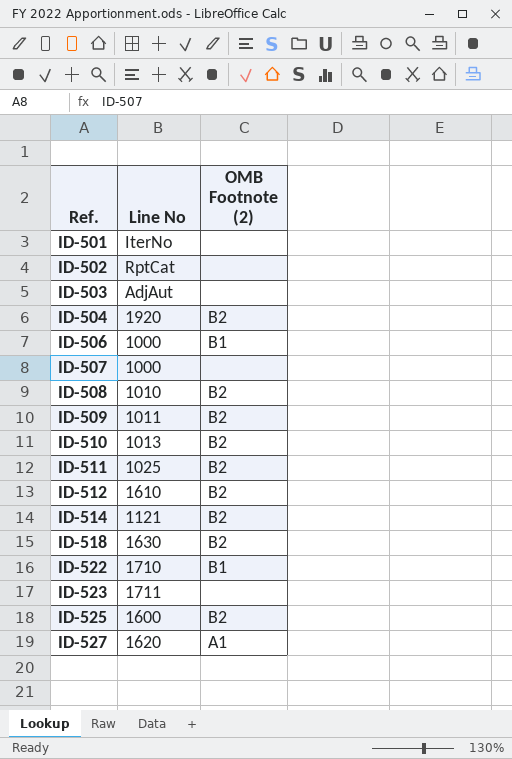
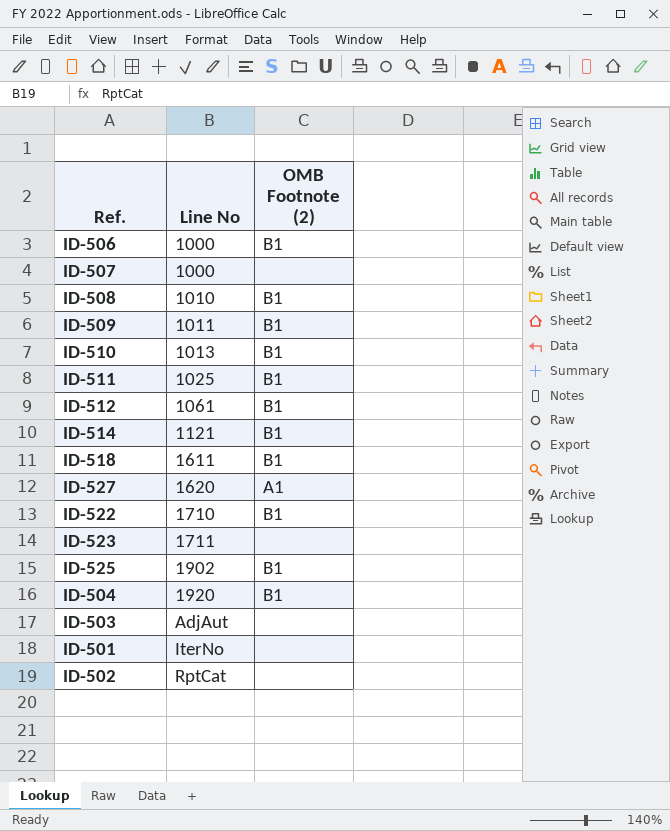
row order: Ref. ascending -> Line No ascending
ID-508 | OMB Footnote (2): B2 -> B1
ID-509 | OMB Footnote (2): B2 -> B1
ID-510 | OMB Footnote (2): B2 -> B1
ID-511 | OMB Footnote (2): B2 -> B1
ID-512 | Line No: 1610 -> 1061
ID-512 | OMB Footnote (2): B2 -> B1
ID-514 | OMB Footnote (2): B2 -> B1
ID-518 | Line No: 1630 -> 1611
ID-518 | OMB Footnote (2): B2 -> B1
ID-525 | Line No: 1600 -> 1902
ID-525 | OMB Footnote (2): B2 -> B1
ID-504 | OMB Footnote (2): B2 -> B1

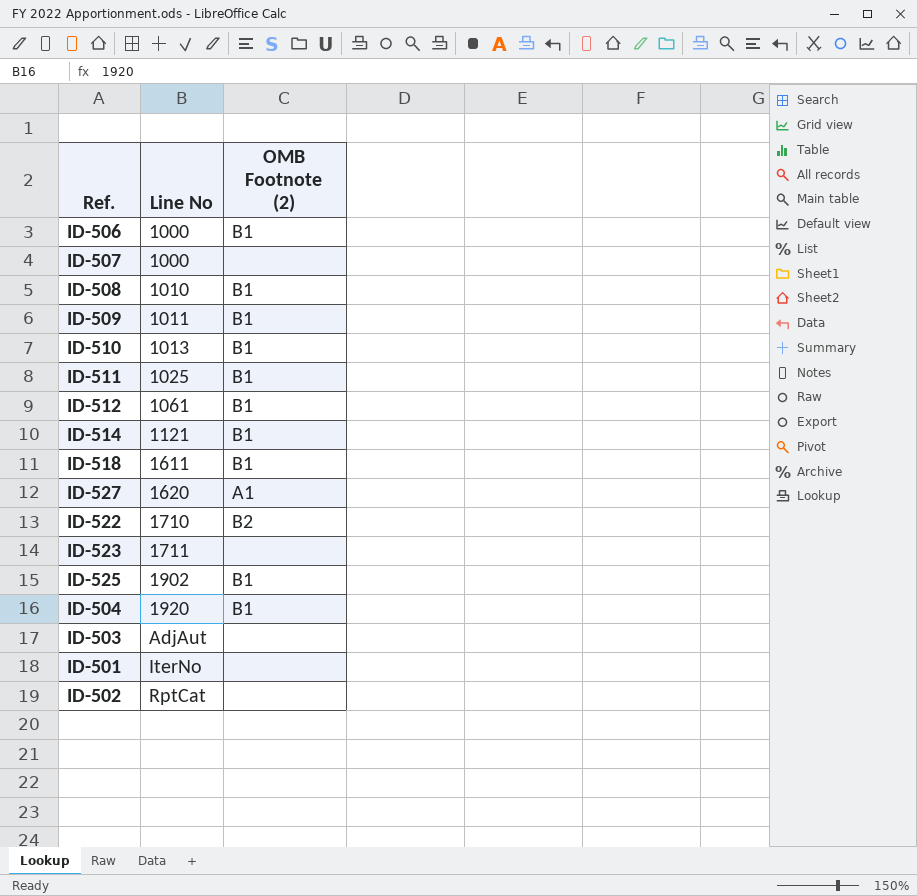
ID-522 | OMB Footnote (2): B1 -> B2

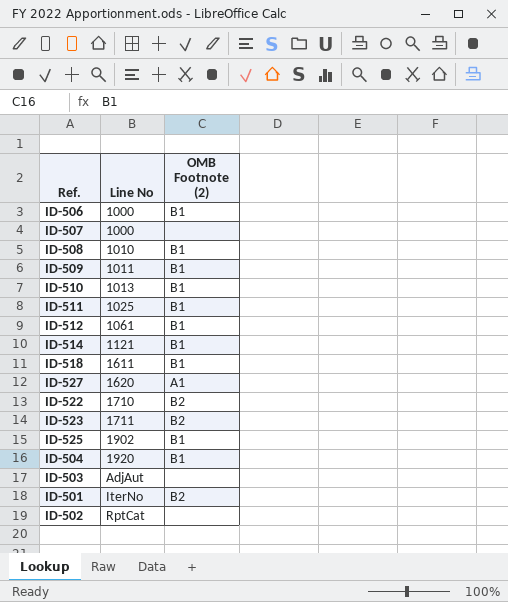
ID-523 | OMB Footnote (2): none -> B2
ID-501 | OMB Footnote (2): none -> B2

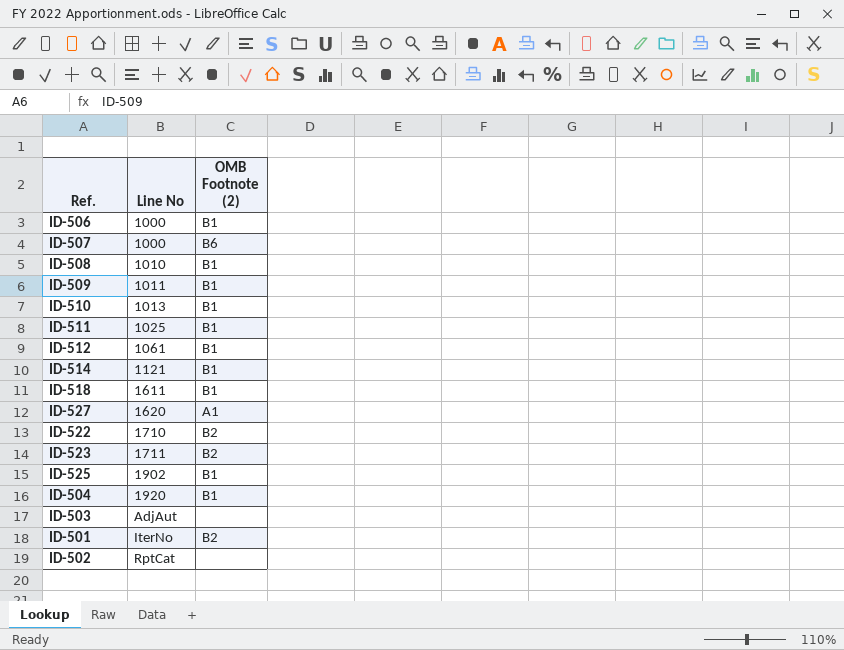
ID-507 | OMB Footnote (2): none -> B6

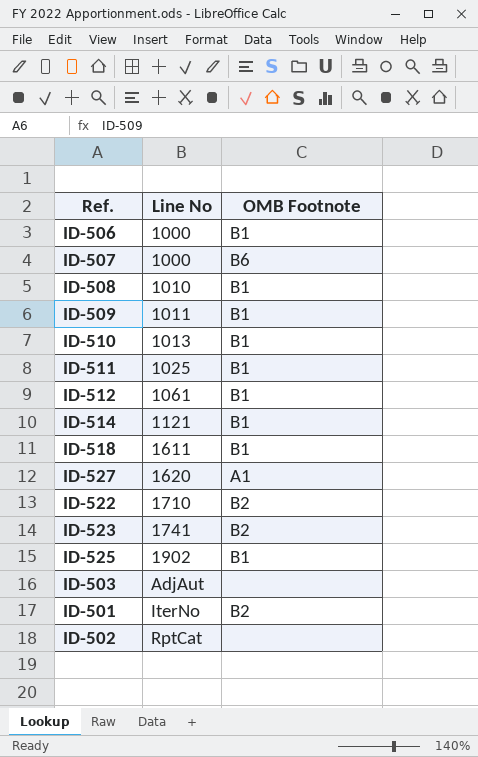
column name: OMB Footnote (2) -> OMB Footnote
row ID-504: 1920 | B1 -> none
ID-523 | Line No: 1711 -> 1741

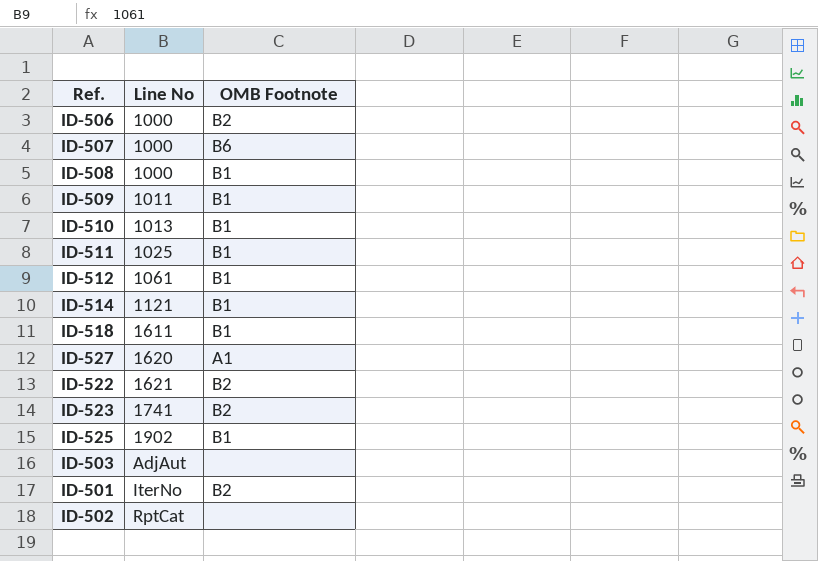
ID-506 | OMB Footnote: B1 -> B2
ID-508 | Line No: 1010 -> 1000
ID-522 | Line No: 1710 -> 1621

